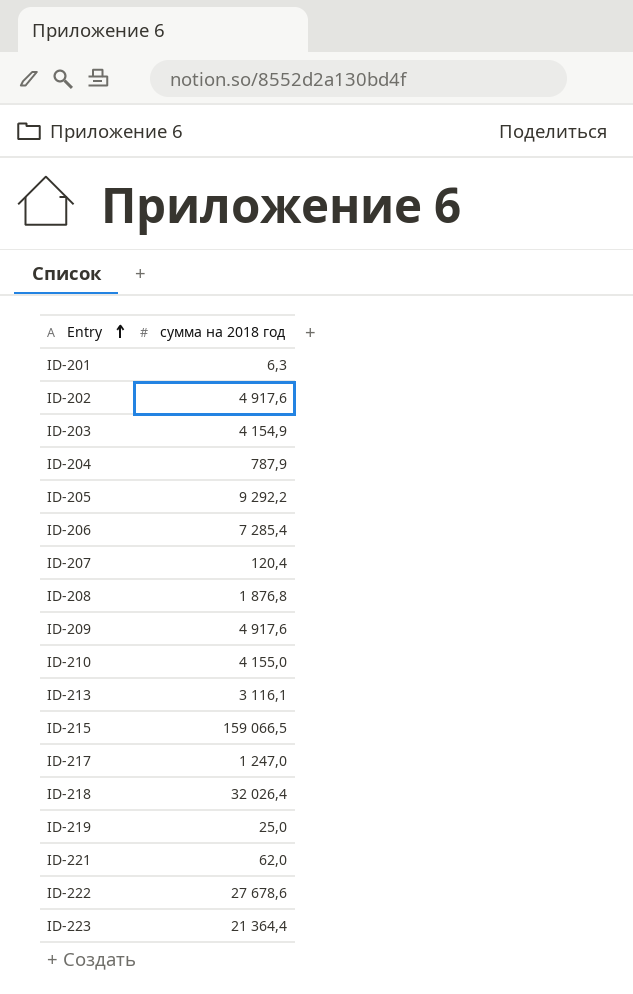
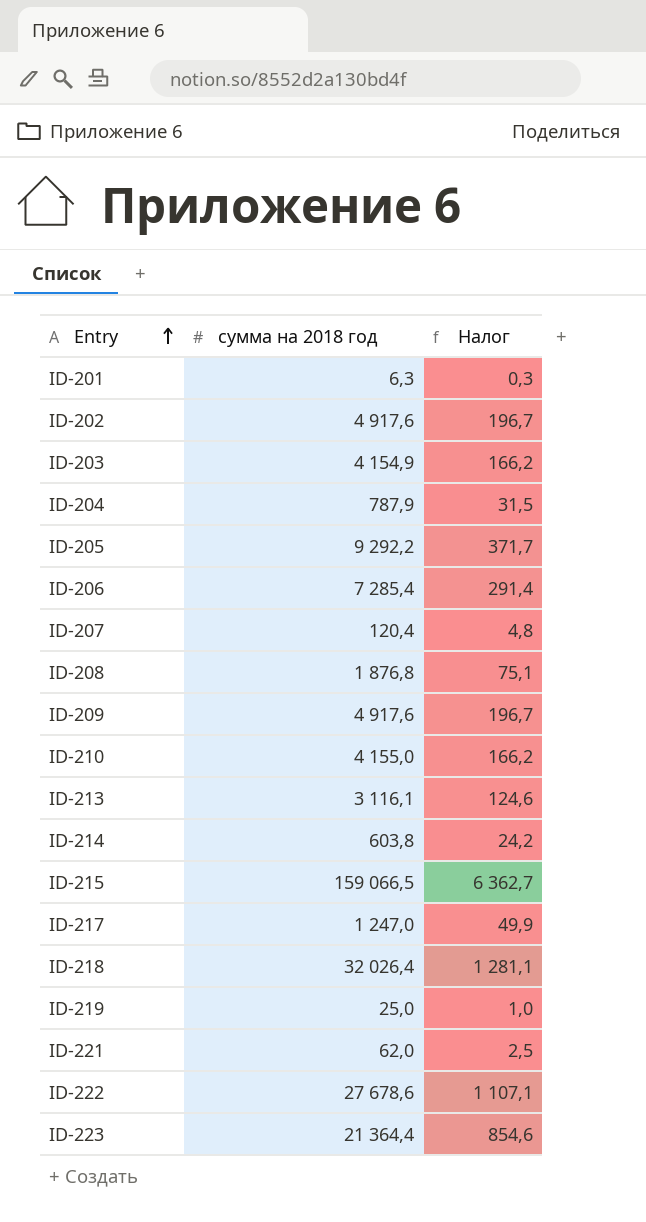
column Налог | formula: none -> [сумма на 2018 год] * 0,04
row ID-214: none -> 603,8 | 24,2

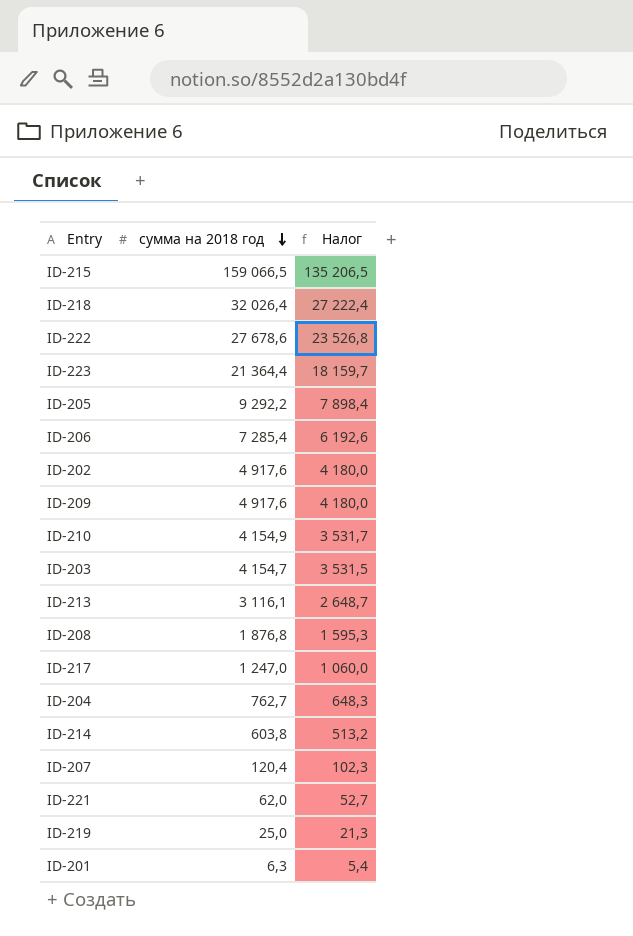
row order: Entry ascending -> сумма на 2018 год descending
column Налог | formula: [сумма на 2018 год] * 0,04 -> [сумма на 2018 год] * 0,85
ID-210 | сумма на 2018 год: 4 155,0 -> 4 154,9
ID-203 | сумма на 2018 год: 4 154,9 -> 4 154,7
ID-204 | сумма на 2018 год: 787,9 -> 762,7

